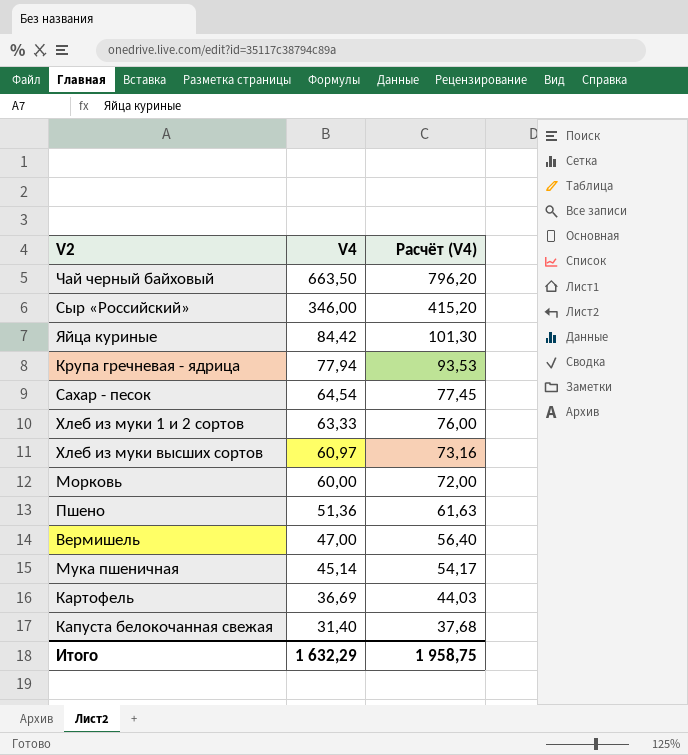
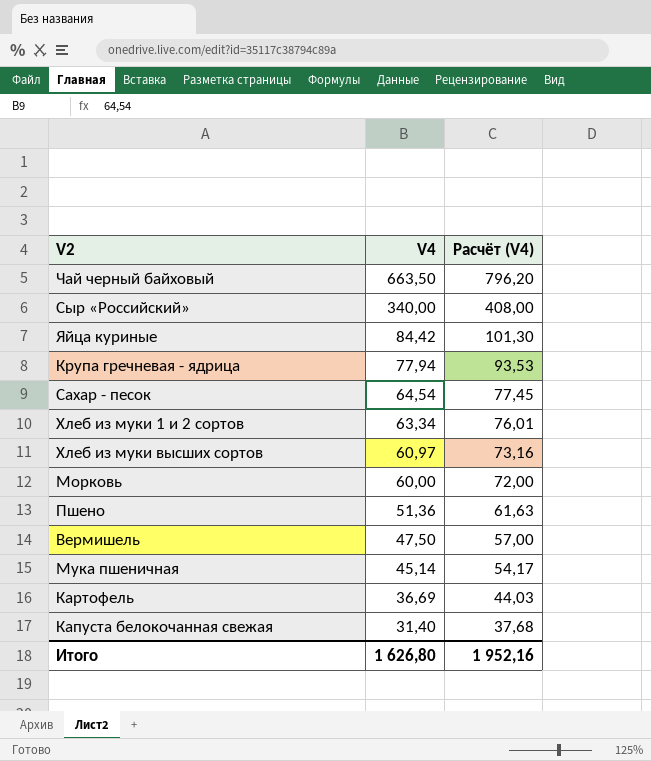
Сыр «Российский» | V4: 346,00 -> 340,00
Сыр «Российский» | Расчёт (V4): 415,20 -> 408,00
Хлеб из муки 1 и 2 сортов | V4: 63,33 -> 63,34
Хлеб из муки 1 и 2 сортов | Расчёт (V4): 76,00 -> 76,01
Вермишель | V4: 47,00 -> 47,50
Вермишель | Расчёт (V4): 56,40 -> 57,00
Итого | V4: 1 632,29 -> 1 626,80
Итого | Расчёт (V4): 1 958,75 -> 1 952,16

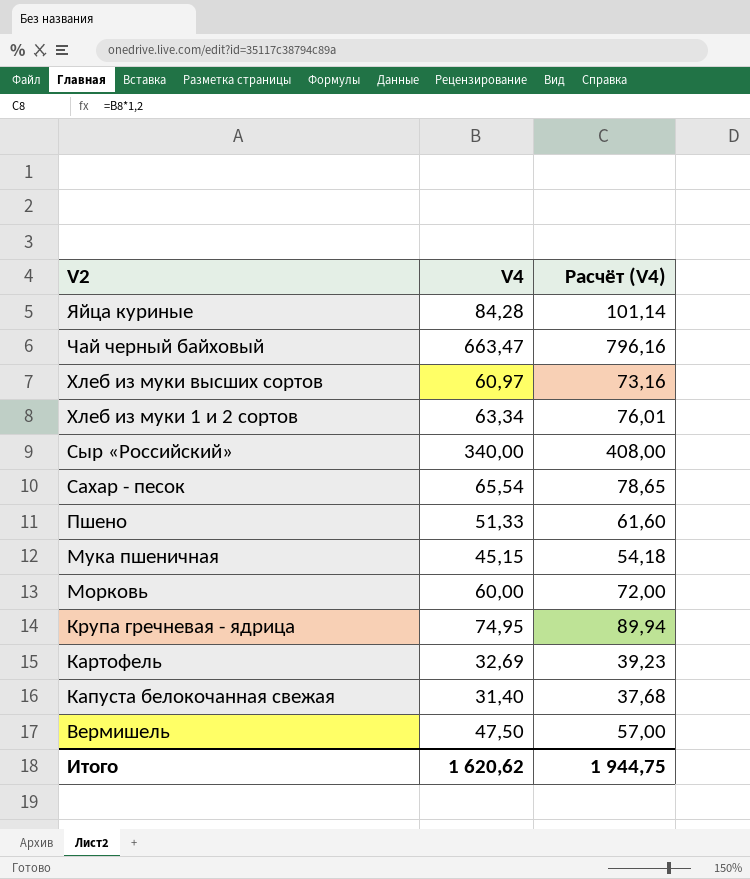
row order: V4 descending -> V2 descending
Яйца куриные | V4: 84,42 -> 84,28
Яйца куриные | Расчёт (V4): 101,30 -> 101,14
Чай черный байховый | V4: 663,50 -> 663,47
Чай черный байховый | Расчёт (V4): 796,20 -> 796,16
Сахар - песок | V4: 64,54 -> 65,54
Сахар - песок | Расчёт (V4): 77,45 -> 78,65
Пшено | V4: 51,36 -> 51,33
Пшено | Расчёт (V4): 61,63 -> 61,60
Мука пшеничная | V4: 45,14 -> 45,15
Мука пшеничная | Расчёт (V4): 54,17 -> 54,18
Крупа гречневая - ядрица | V4: 77,94 -> 74,95
Крупа гречневая - ядрица | Расчёт (V4): 93,53 -> 89,94
Картофель | V4: 36,69 -> 32,69
Картофель | Расчёт (V4): 44,03 -> 39,23
Итого | V4: 1 626,80 -> 1 620,62
Итого | Расчёт (V4): 1 952,16 -> 1 944,75

